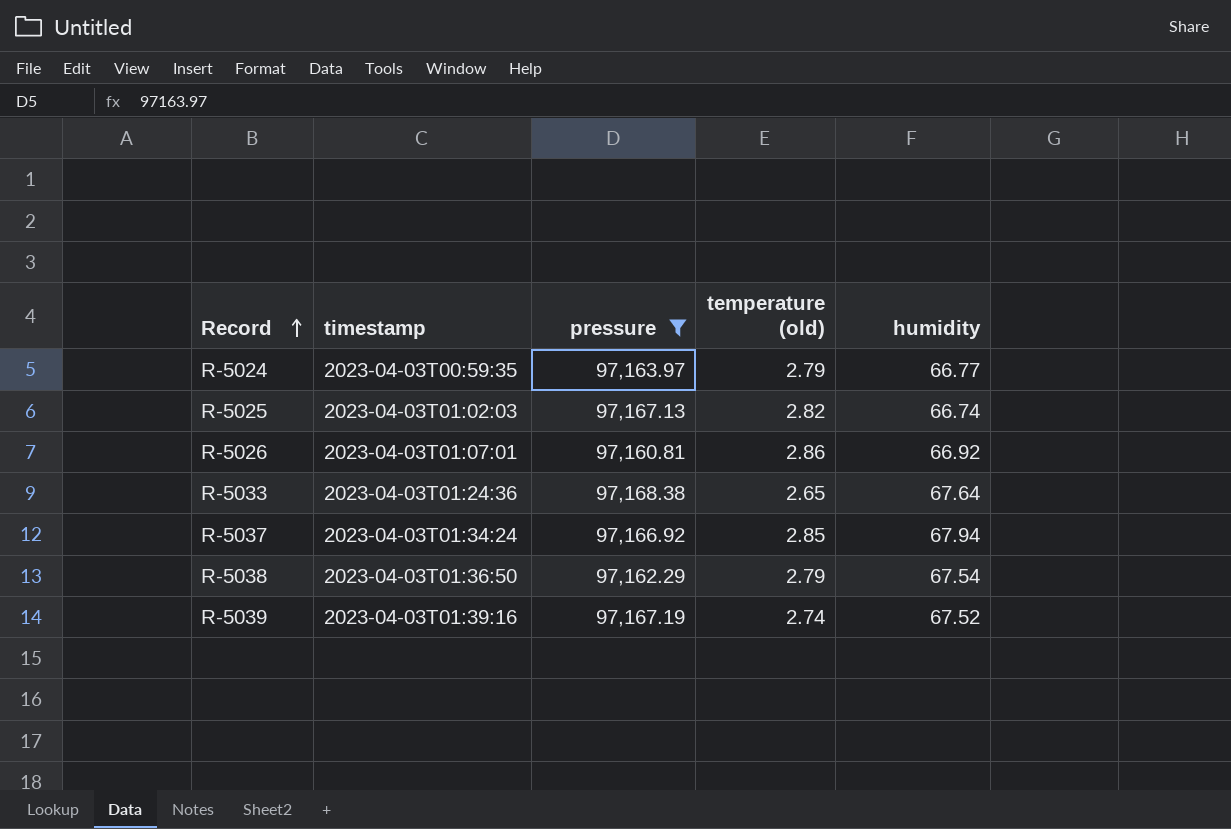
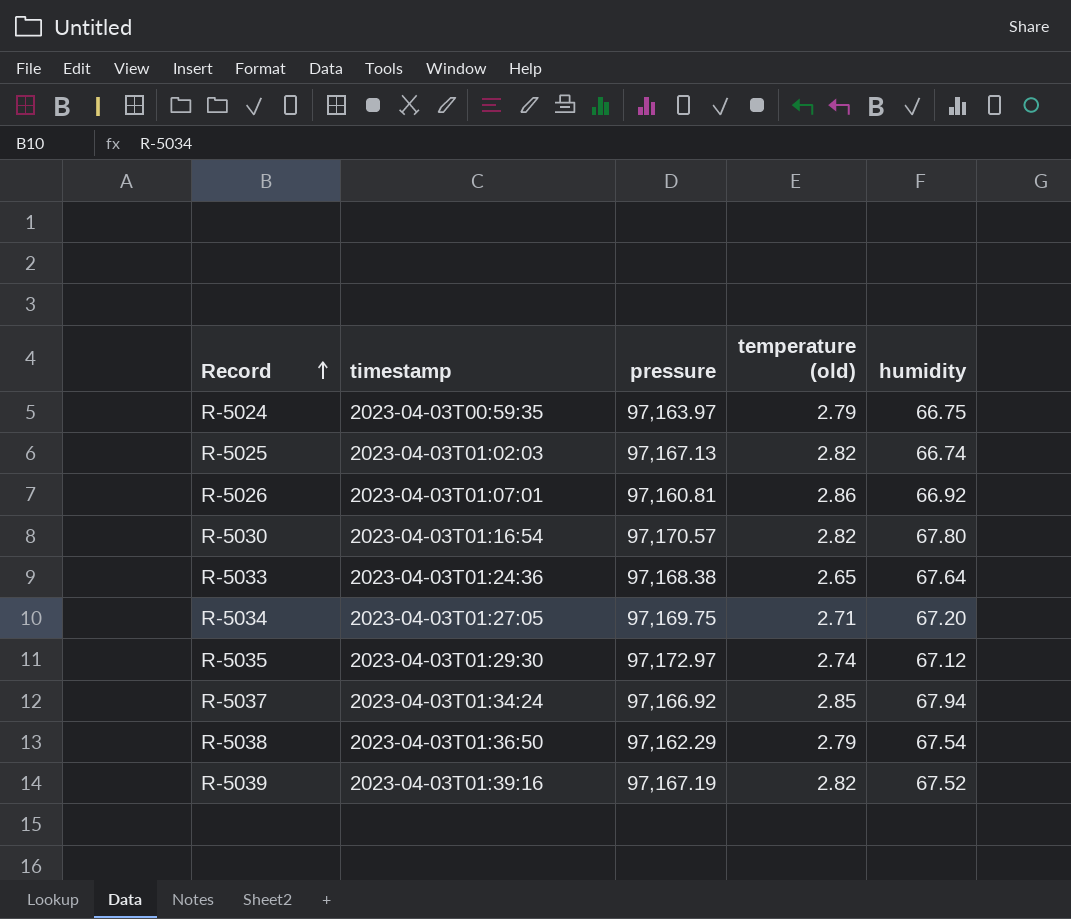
filter: pressure <= 97,168.38 -> none
R-5024 | humidity: 66.77 -> 66.75
R-5039 | temperature (old): 2.74 -> 2.82

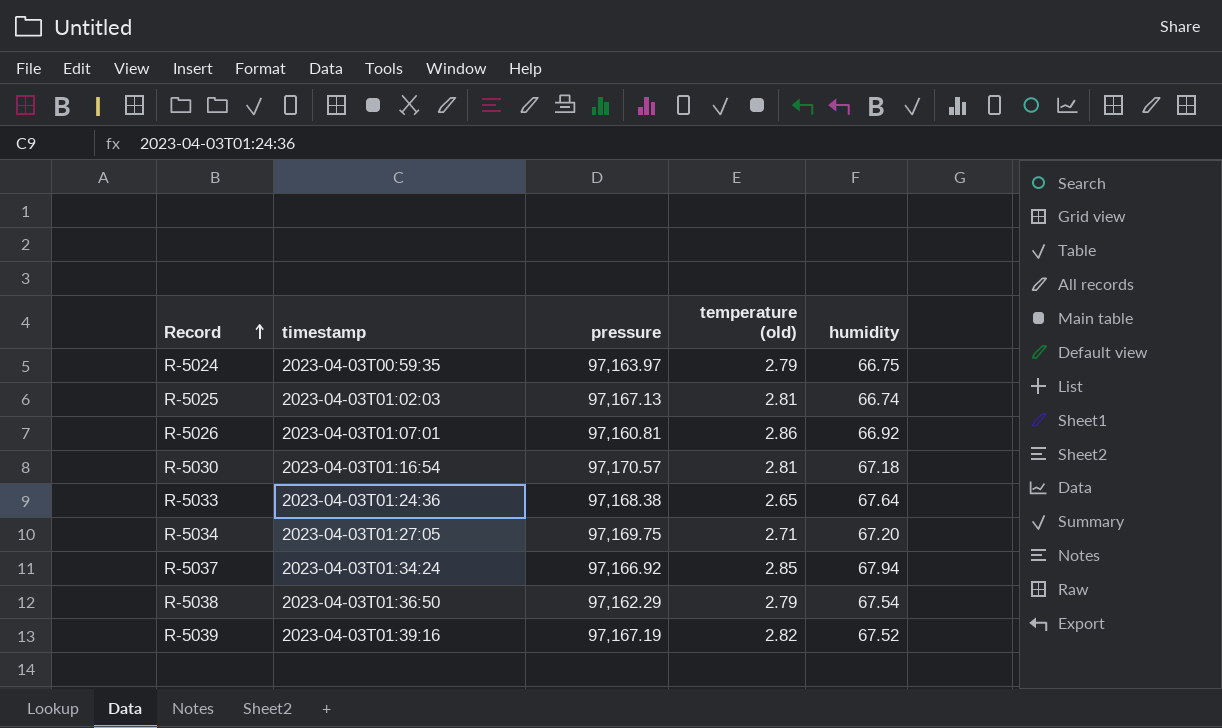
row R-5035: 2023-04-03T01:29:30 | 97,172.97 | 2.74 | 67.12 -> none
R-5025 | temperature (old): 2.82 -> 2.81
R-5030 | temperature (old): 2.82 -> 2.81
R-5030 | humidity: 67.80 -> 67.18

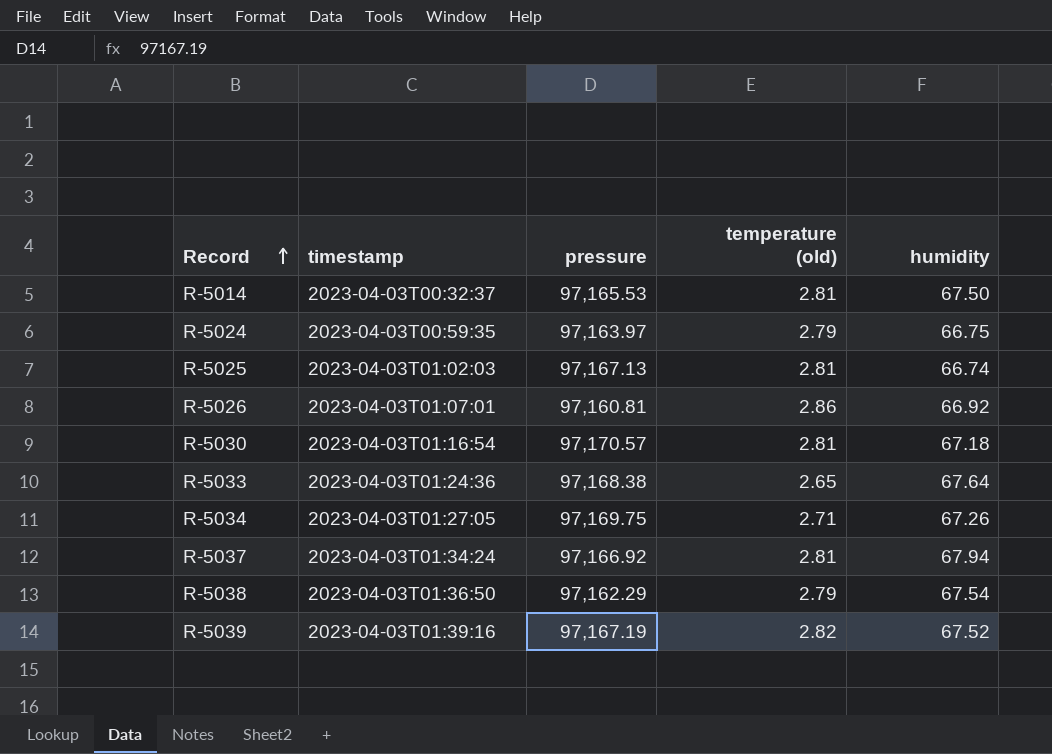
row R-5014: none -> 2023-04-03T00:32:37 | 97,165.53 | 2.81 | 67.50
R-5034 | humidity: 67.20 -> 67.26
R-5037 | temperature (old): 2.85 -> 2.81

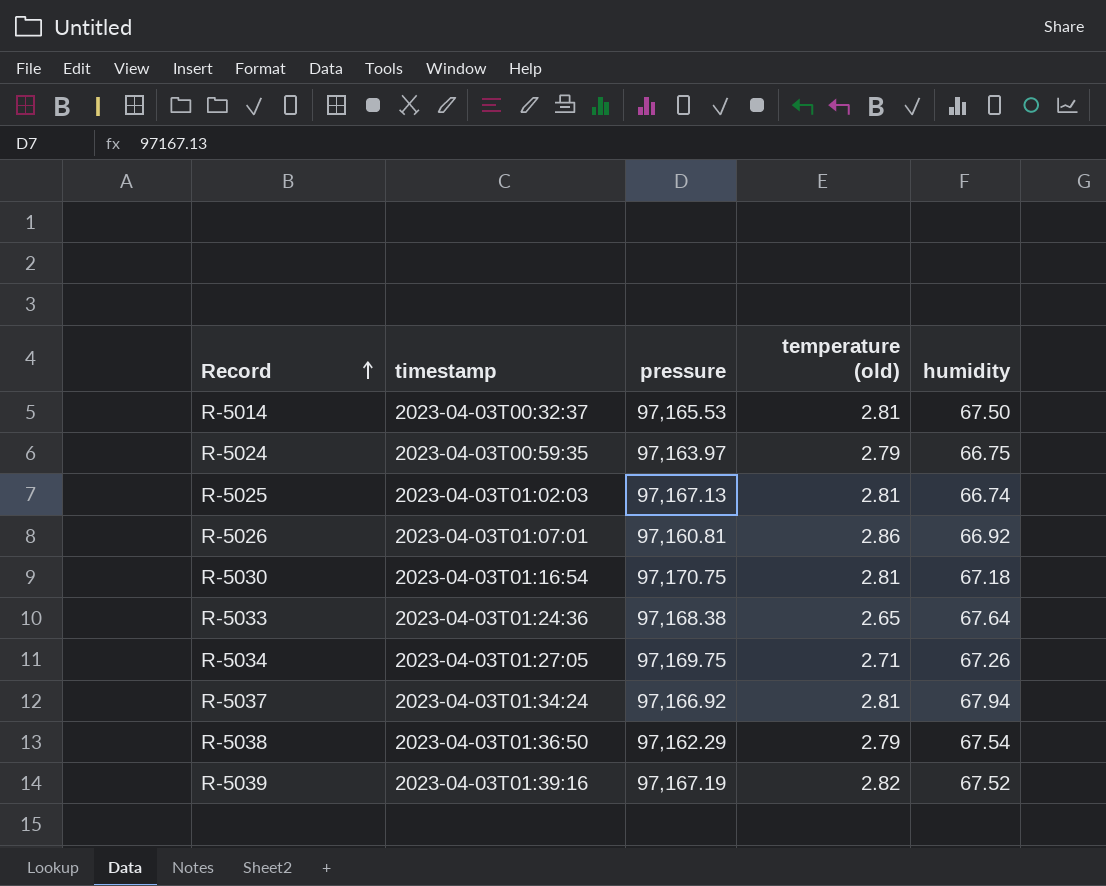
R-5030 | pressure: 97,170.57 -> 97,170.75

